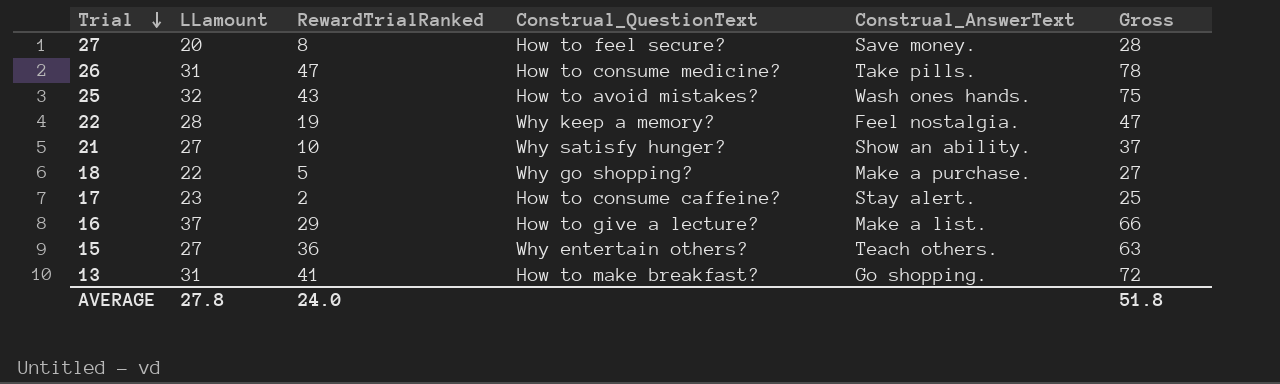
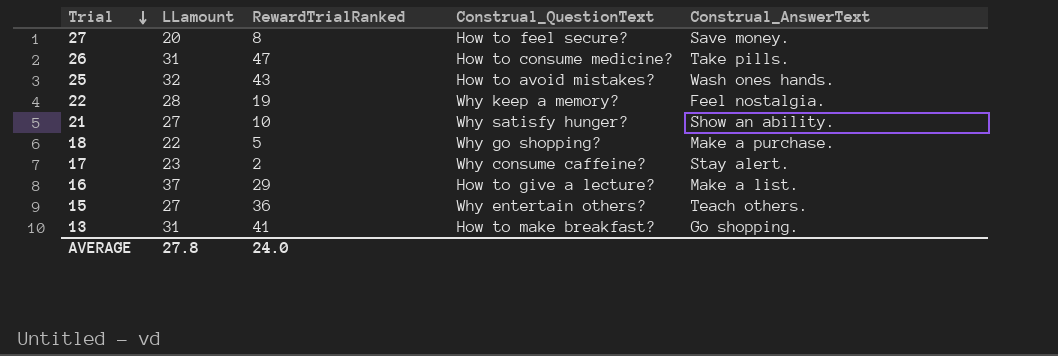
column Gross | formula: [LLamount] + [RewardTrialRanked] -> none
17 | Construal_QuestionText: How to consume caffeine? -> Why consume caffeine?

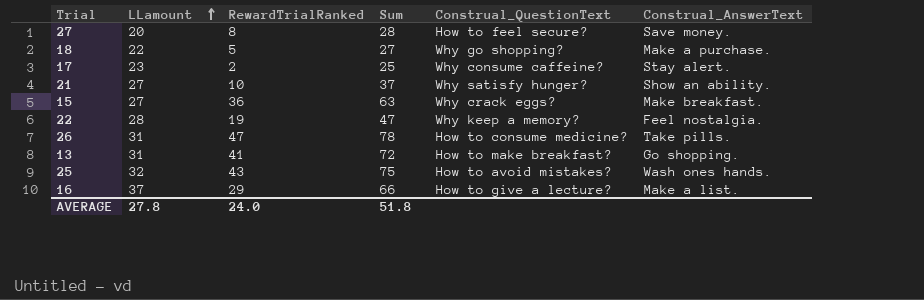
row order: Trial descending -> LLamount ascending
column Sum | formula: none -> [LLamount] + [RewardTrialRanked]
15 | Construal_QuestionText: Why entertain others? -> Why crack eggs?
15 | Construal_AnswerText: Teach others. -> Make breakfast.

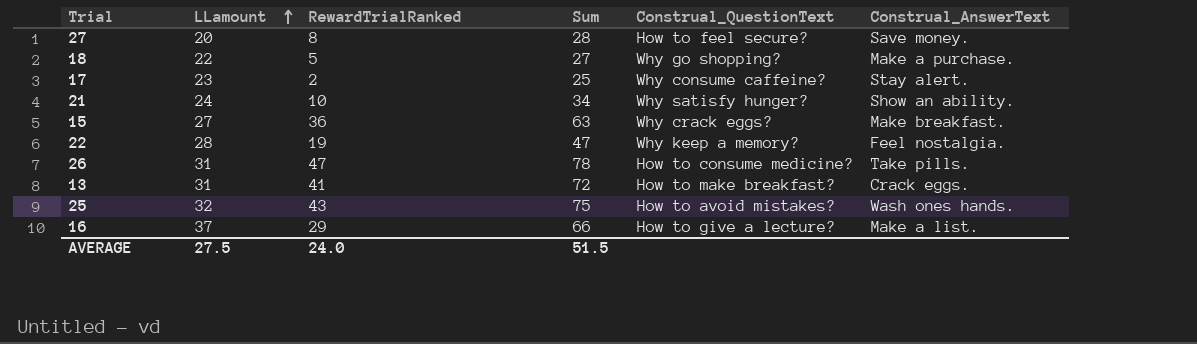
21 | LLamount: 27 -> 24
21 | Sum: 37 -> 34
13 | Construal_AnswerText: Go shopping. -> Crack eggs.
AVERAGE | LLamount: 27.8 -> 27.5
AVERAGE | Sum: 51.8 -> 51.5

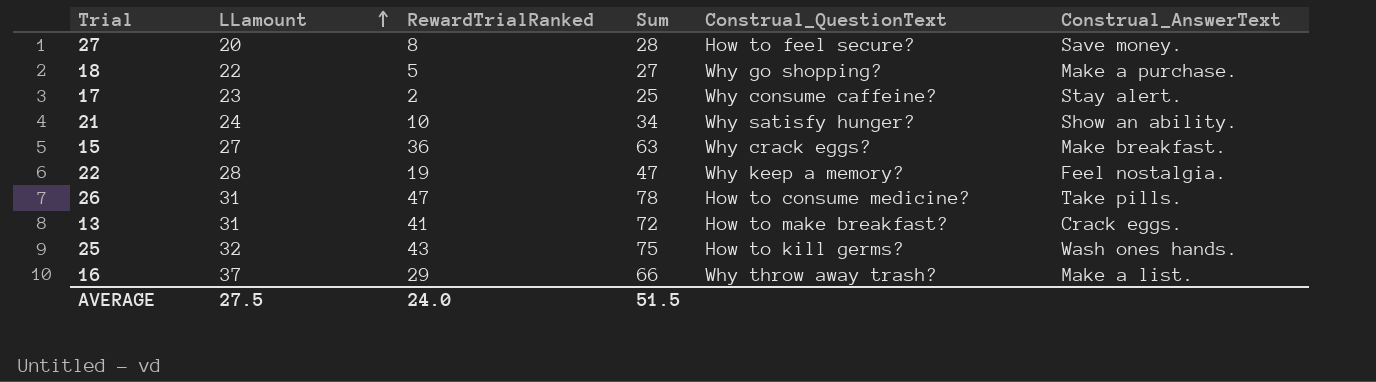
25 | Construal_QuestionText: How to avoid mistakes? -> How to kill germs?
16 | Construal_QuestionText: How to give a lecture? -> Why throw away trash?

